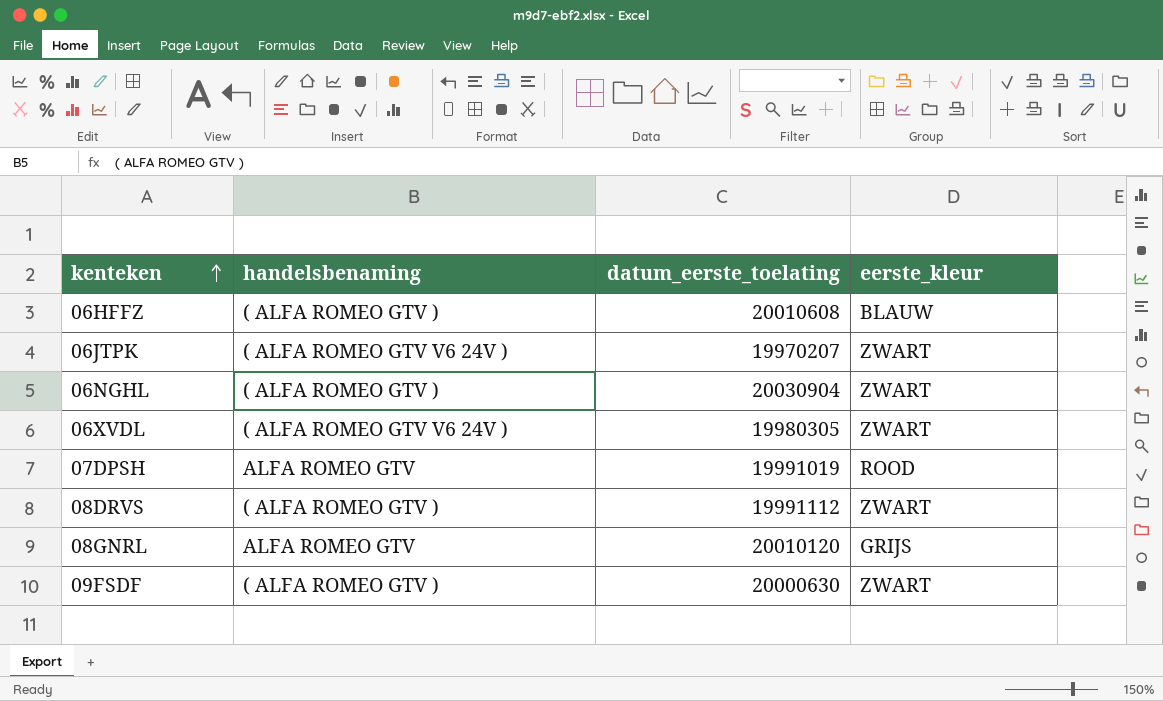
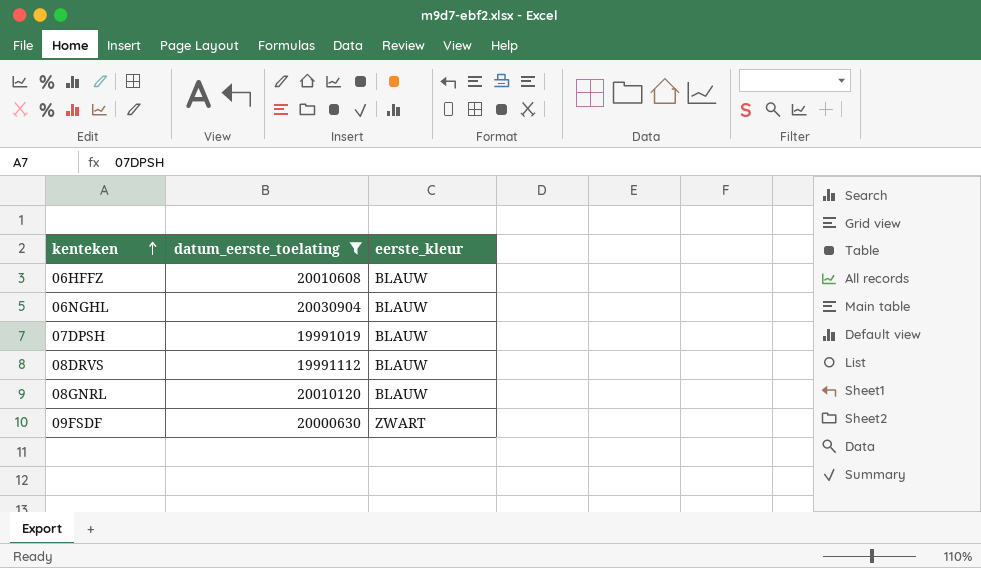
filter: none -> datum_eerste_toelating >= 19991019
column handelsbenaming | position: 2 -> none
06NGHL | eerste_kleur: ZWART -> BLAUW
07DPSH | eerste_kleur: ROOD -> BLAUW
08DRVS | eerste_kleur: ZWART -> BLAUW
08GNRL | eerste_kleur: GRIJS -> BLAUW

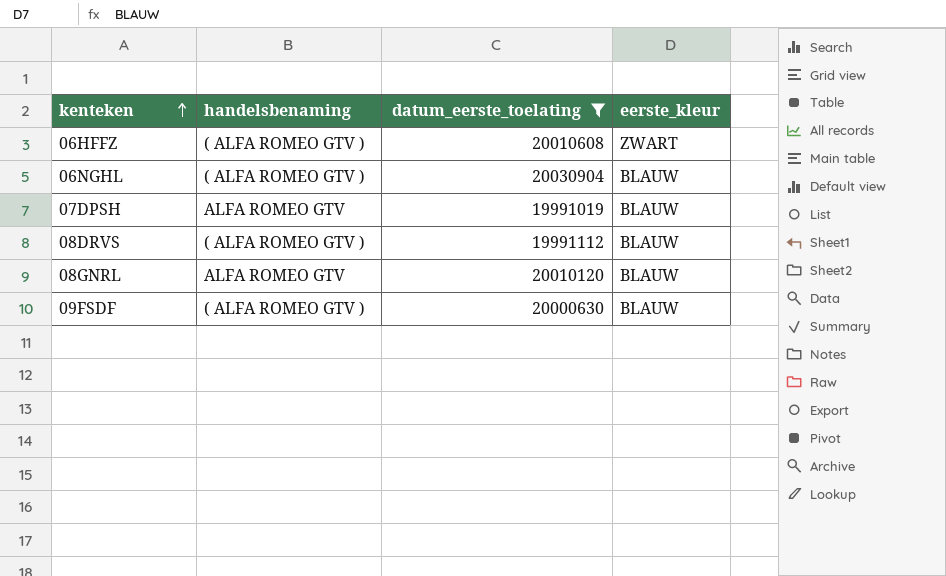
column handelsbenaming | position: none -> 2
06HFFZ | eerste_kleur: BLAUW -> ZWART
09FSDF | eerste_kleur: ZWART -> BLAUW

